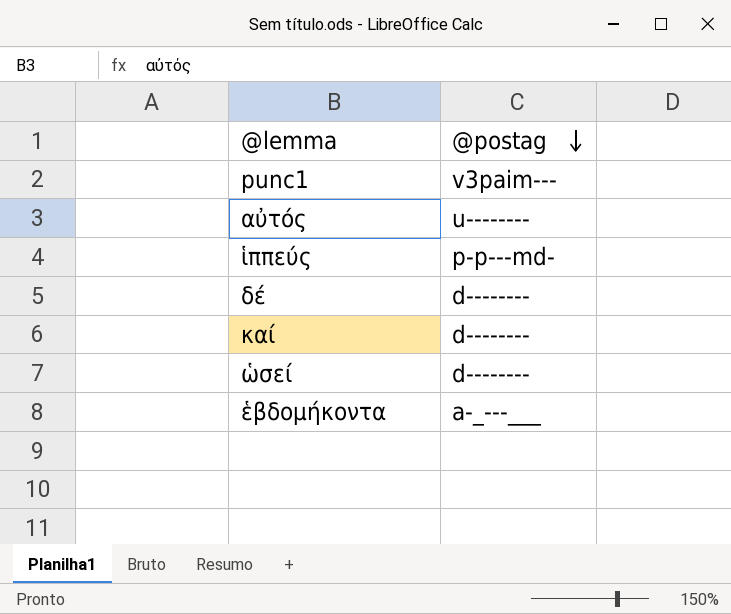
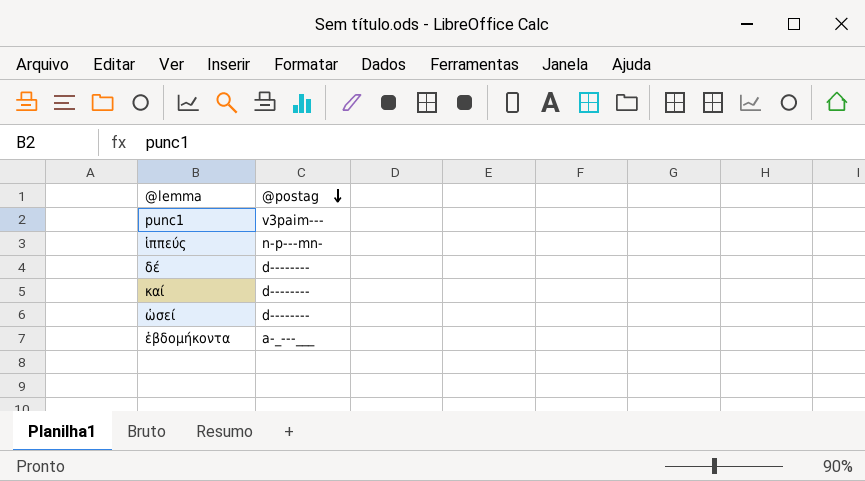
row αὐτός: u-------- -> none
ἱππεύς | @postag: p-p---md- -> n-p---mn-

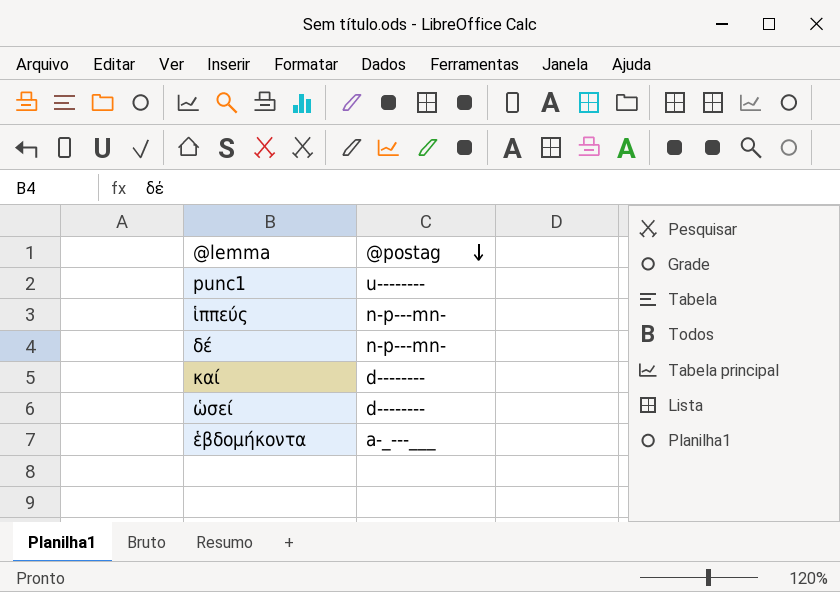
punc1 | @postag: v3paim--- -> u--------
δέ | @postag: d-------- -> n-p---mn-

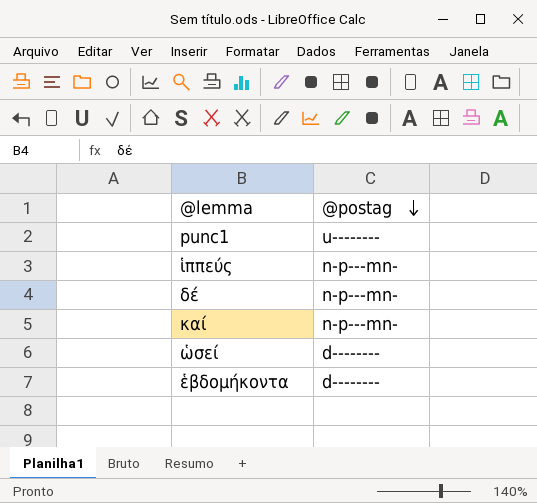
καί | @postag: d-------- -> n-p---mn-
ἑβδομήκοντα | @postag: a-_---___ -> d--------

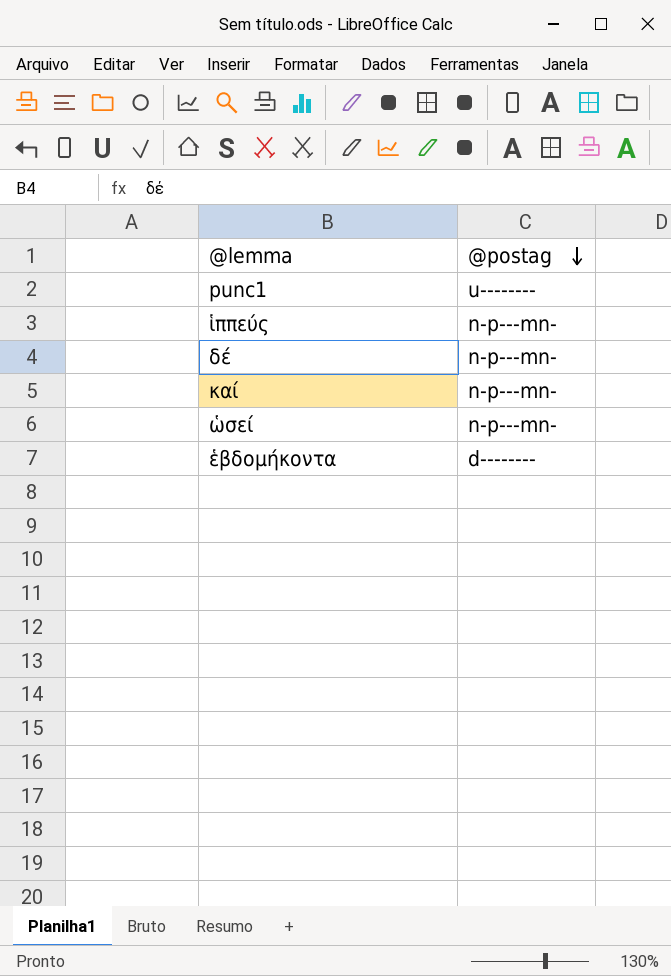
ὡσεί | @postag: d-------- -> n-p---mn-

